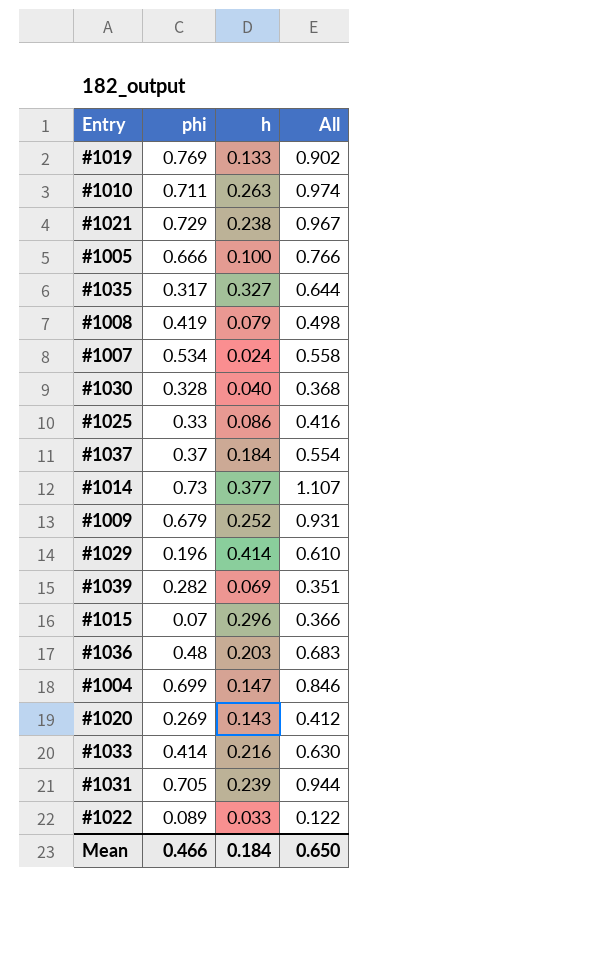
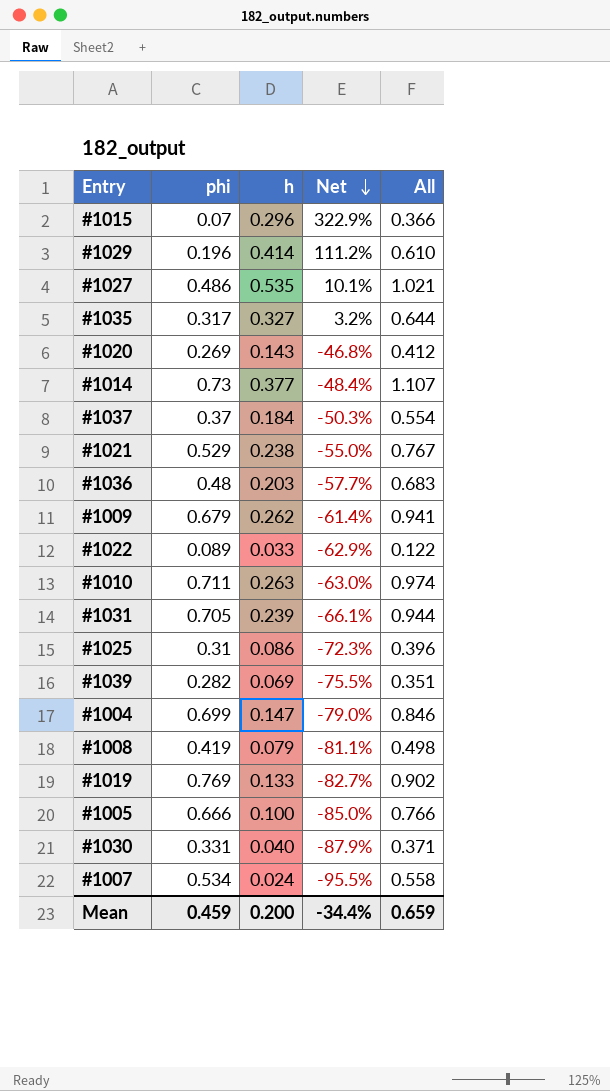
row order: none -> Net descending
column Net | formula: none -> ([h] - [phi]) / [phi]
row #1033: 0.414 | 0.216 | 0.630 -> none
row #1027: none -> 0.486 | 0.535 | 10.1% | 1.021
#1021 | phi: 0.729 -> 0.529
#1021 | All: 0.967 -> 0.767
#1009 | h: 0.252 -> 0.262
#1009 | All: 0.931 -> 0.941
#1025 | phi: 0.33 -> 0.31
#1025 | All: 0.416 -> 0.396
#1030 | phi: 0.328 -> 0.331
#1030 | All: 0.368 -> 0.371
Mean | phi: 0.466 -> 0.459
Mean | h: 0.184 -> 0.200
Mean | All: 0.650 -> 0.659

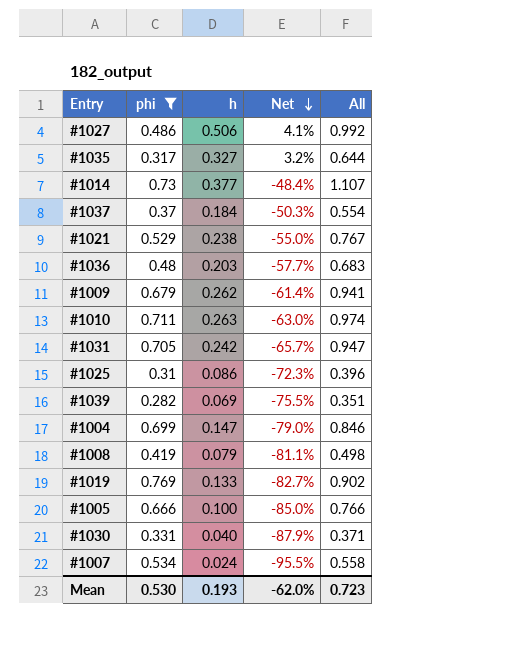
filter: none -> phi >= 0.282
#1027 | h: 0.535 -> 0.506
#1027 | Net: 10.1% -> 4.1%
#1027 | All: 1.021 -> 0.992
#1031 | h: 0.239 -> 0.242
#1031 | Net: -66.1% -> -65.7%
#1031 | All: 0.944 -> 0.947
Mean | phi: 0.459 -> 0.530
Mean | h: 0.200 -> 0.193
Mean | Net: -34.4% -> -62.0%
Mean | All: 0.659 -> 0.723

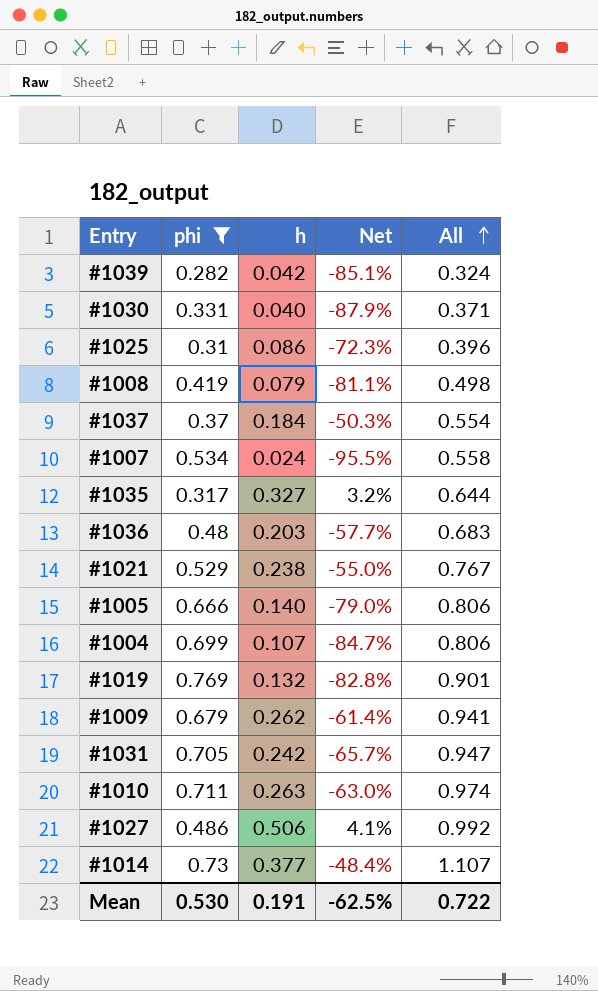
row order: Net descending -> All ascending
#1039 | h: 0.069 -> 0.042
#1039 | Net: -75.5% -> -85.1%
#1039 | All: 0.351 -> 0.324
#1005 | h: 0.100 -> 0.140
#1005 | Net: -85.0% -> -79.0%
#1005 | All: 0.766 -> 0.806
#1004 | h: 0.147 -> 0.107
#1004 | Net: -79.0% -> -84.7%
#1004 | All: 0.846 -> 0.806
#1019 | h: 0.133 -> 0.132
#1019 | Net: -82.7% -> -82.8%
#1019 | All: 0.902 -> 0.901
Mean | h: 0.193 -> 0.191
Mean | Net: -62.0% -> -62.5%
Mean | All: 0.723 -> 0.722

